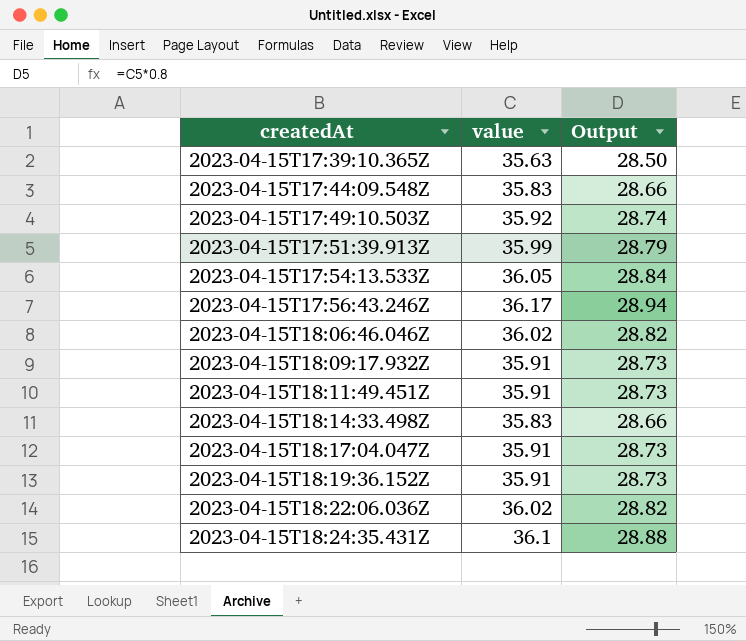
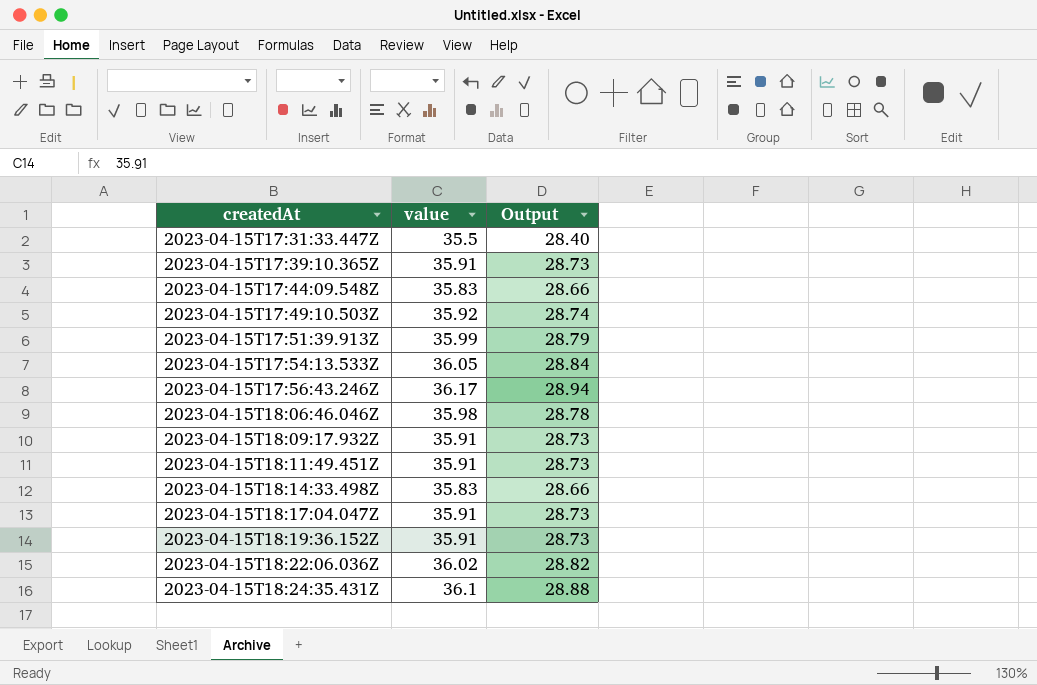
row 2023-04-15T17:31:33.447Z: none -> 35.5 | 28.40
2023-04-15T17:39:10.365Z | value: 35.63 -> 35.91
2023-04-15T17:39:10.365Z | Output: 28.50 -> 28.73
2023-04-15T18:06:46.046Z | value: 36.02 -> 35.98
2023-04-15T18:06:46.046Z | Output: 28.82 -> 28.78

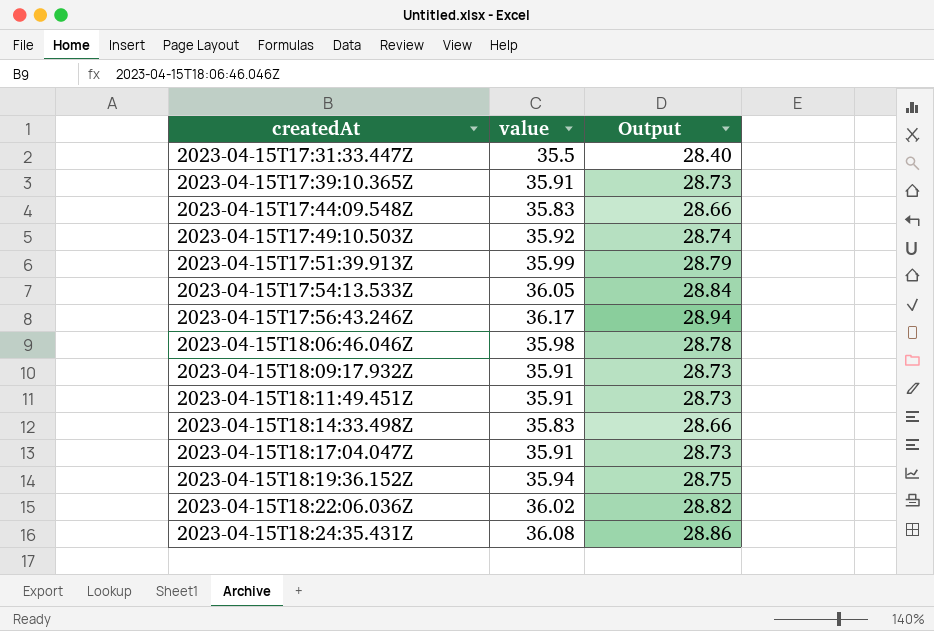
2023-04-15T18:19:36.152Z | value: 35.91 -> 35.94
2023-04-15T18:19:36.152Z | Output: 28.73 -> 28.75
2023-04-15T18:24:35.431Z | value: 36.1 -> 36.08
2023-04-15T18:24:35.431Z | Output: 28.88 -> 28.86

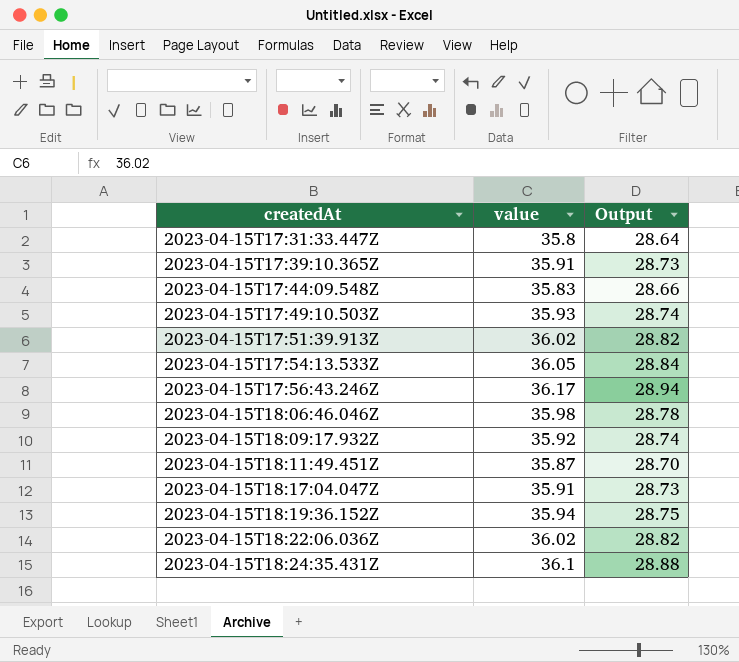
row 2023-04-15T18:14:33.498Z: 35.83 | 28.66 -> none
2023-04-15T17:31:33.447Z | value: 35.5 -> 35.8
2023-04-15T17:31:33.447Z | Output: 28.40 -> 28.64
2023-04-15T17:49:10.503Z | value: 35.92 -> 35.93
2023-04-15T17:51:39.913Z | value: 35.99 -> 36.02
2023-04-15T17:51:39.913Z | Output: 28.79 -> 28.82
2023-04-15T18:09:17.932Z | value: 35.91 -> 35.92
2023-04-15T18:09:17.932Z | Output: 28.73 -> 28.74
2023-04-15T18:11:49.451Z | value: 35.91 -> 35.87
2023-04-15T18:11:49.451Z | Output: 28.73 -> 28.70
2023-04-15T18:24:35.431Z | value: 36.08 -> 36.1
2023-04-15T18:24:35.431Z | Output: 28.86 -> 28.88

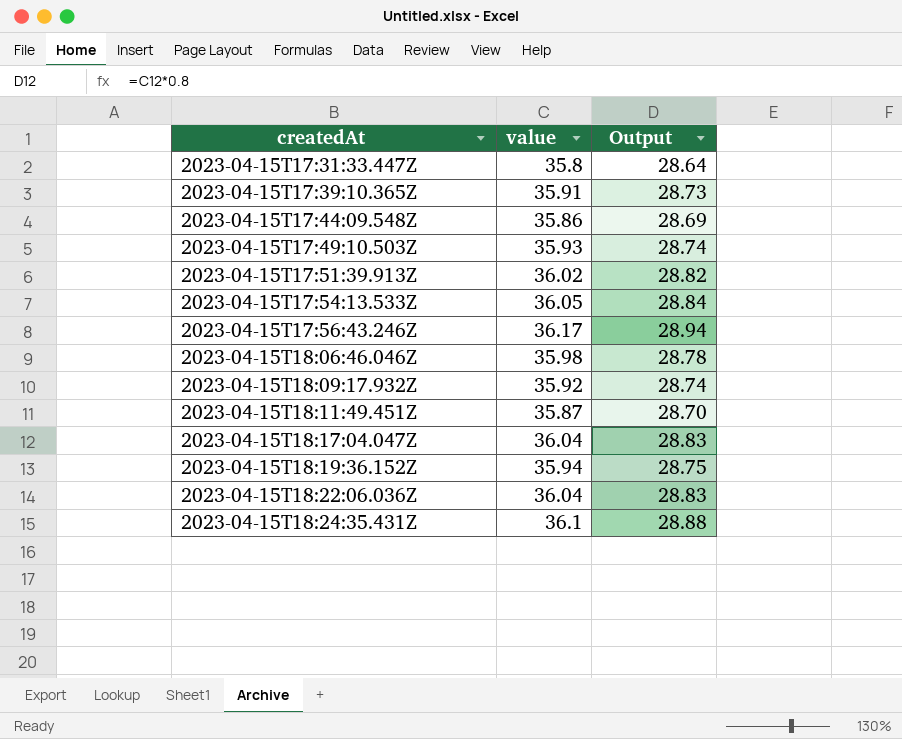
2023-04-15T17:44:09.548Z | value: 35.83 -> 35.86
2023-04-15T17:44:09.548Z | Output: 28.66 -> 28.69
2023-04-15T18:17:04.047Z | value: 35.91 -> 36.04
2023-04-15T18:17:04.047Z | Output: 28.73 -> 28.83
2023-04-15T18:22:06.036Z | value: 36.02 -> 36.04
2023-04-15T18:22:06.036Z | Output: 28.82 -> 28.83

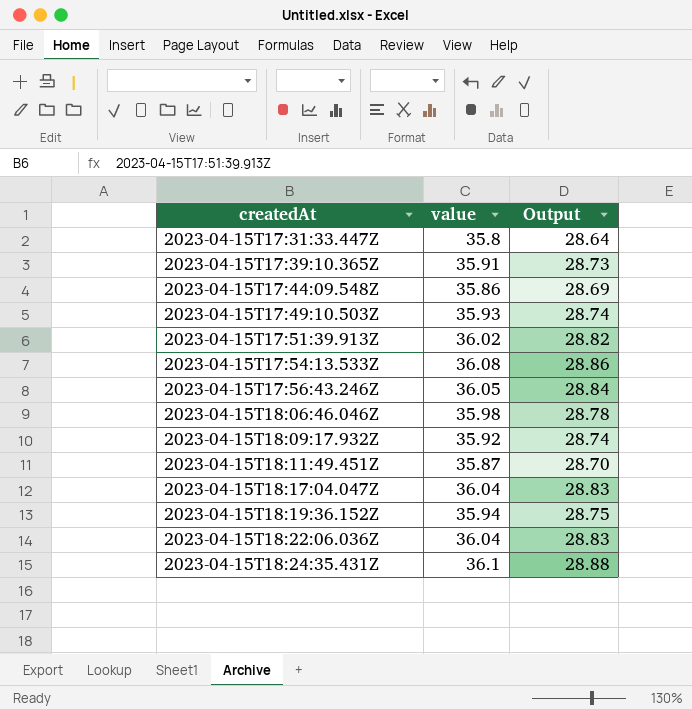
2023-04-15T17:54:13.533Z | value: 36.05 -> 36.08
2023-04-15T17:54:13.533Z | Output: 28.84 -> 28.86
2023-04-15T17:56:43.246Z | value: 36.17 -> 36.05
2023-04-15T17:56:43.246Z | Output: 28.94 -> 28.84

